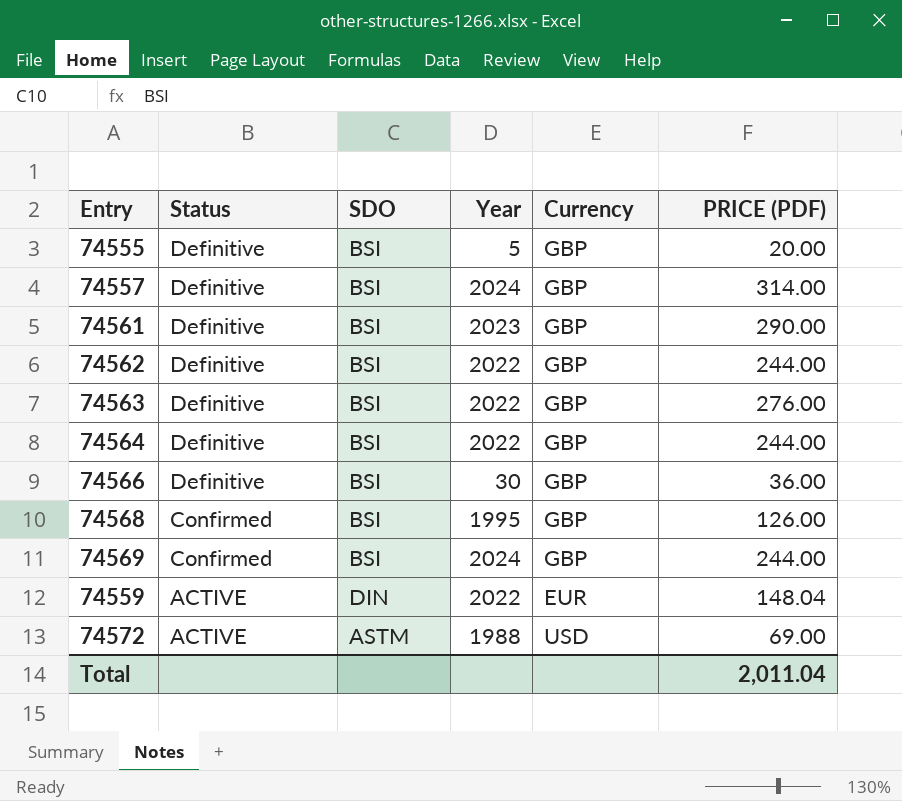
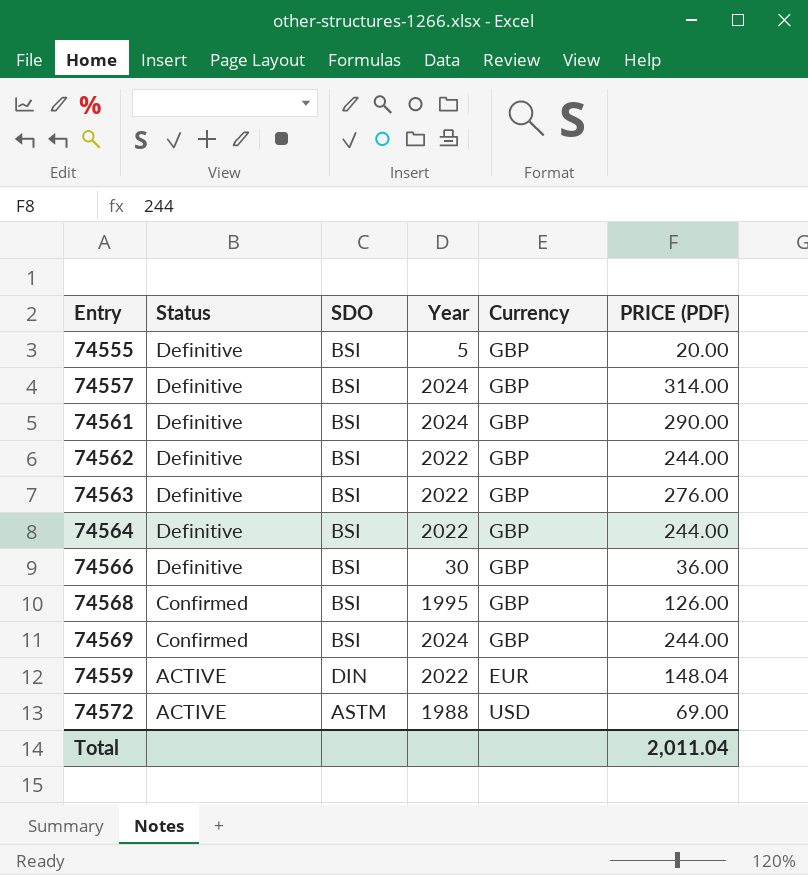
74561 | Year: 2023 -> 2024

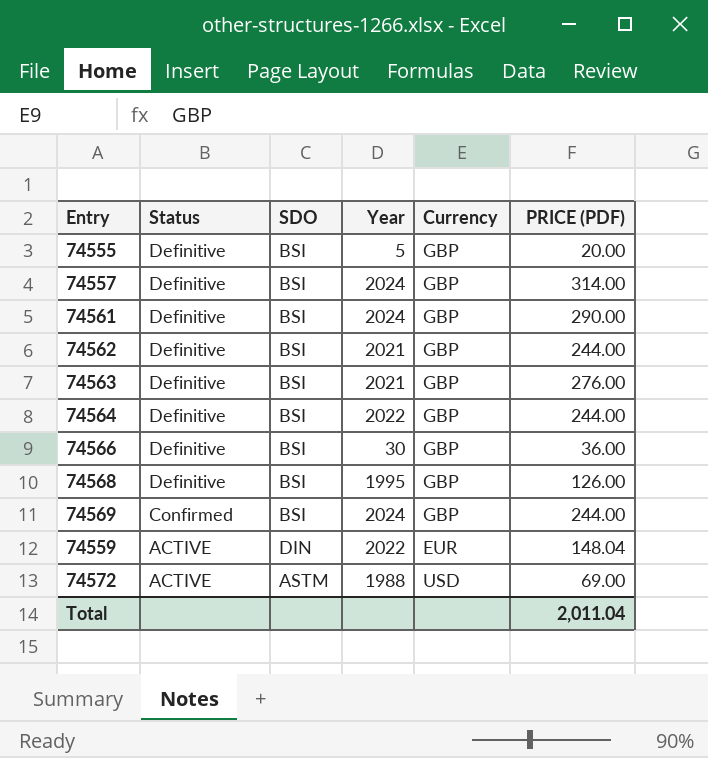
74562 | Year: 2022 -> 2021
74563 | Year: 2022 -> 2021
74568 | Status: Confirmed -> Definitive

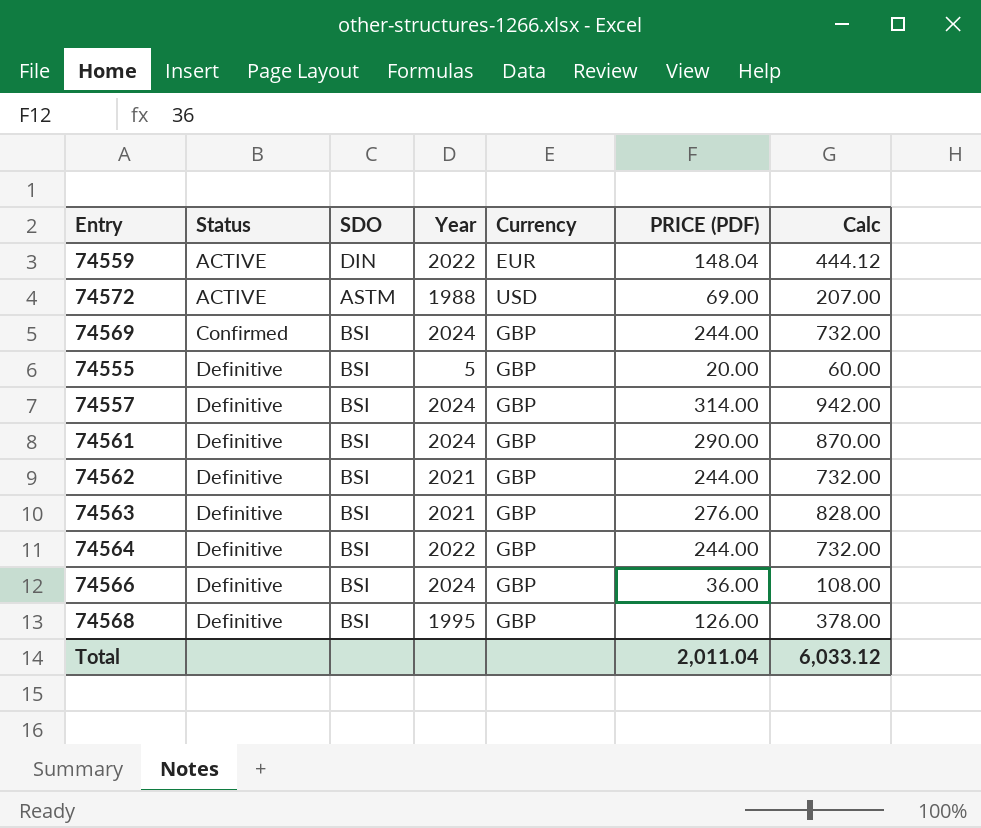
row order: Status descending -> Status ascending
column Calc | formula: none -> [PRICE (PDF)] * 3
74566 | Year: 30 -> 2024

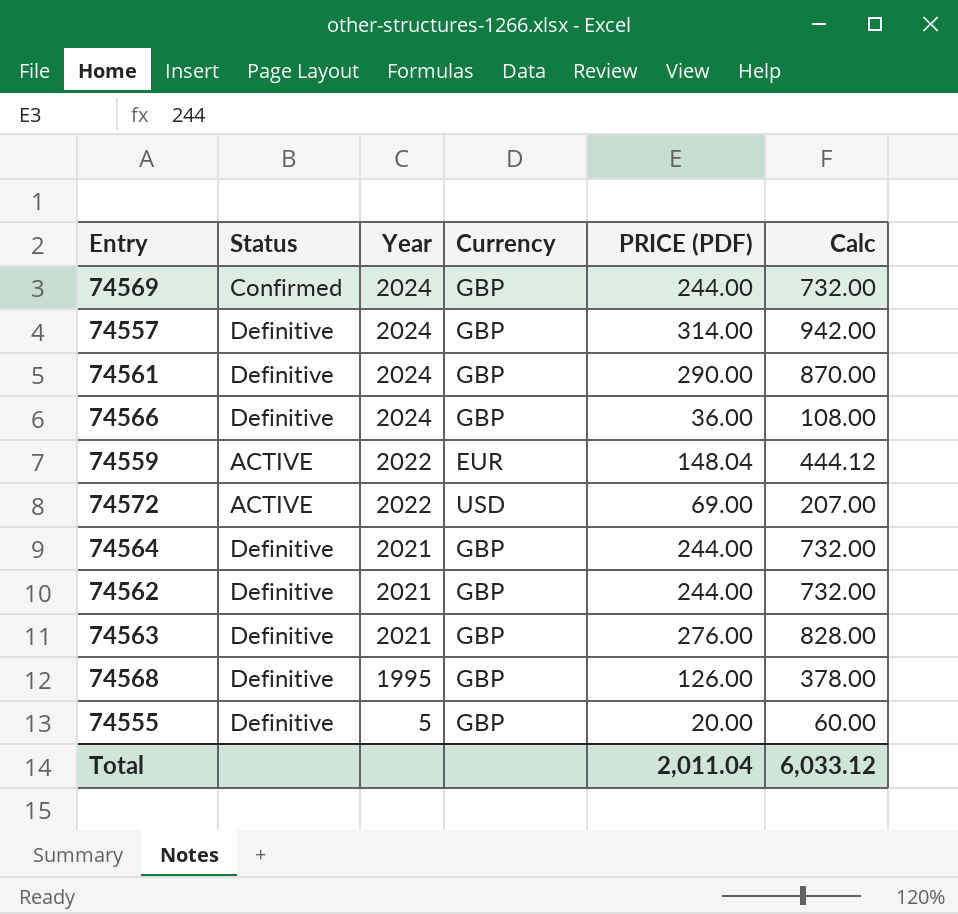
row order: Status ascending -> Year descending
column SDO | position: 3 -> none
74572 | Year: 1988 -> 2022
74564 | Year: 2022 -> 2021

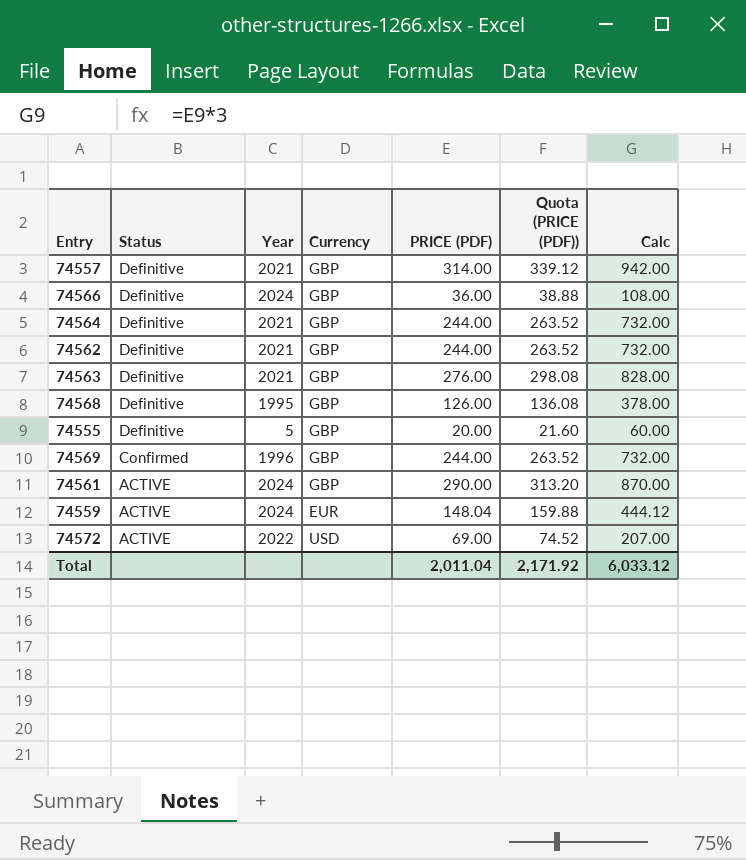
row order: Year descending -> Status descending
column Quota (PRICE (PDF)) | formula: none -> [PRICE (PDF)] * 1.08
74557 | Year: 2024 -> 2021
74569 | Year: 2024 -> 1996
74561 | Status: Definitive -> ACTIVE
74559 | Year: 2022 -> 2024

